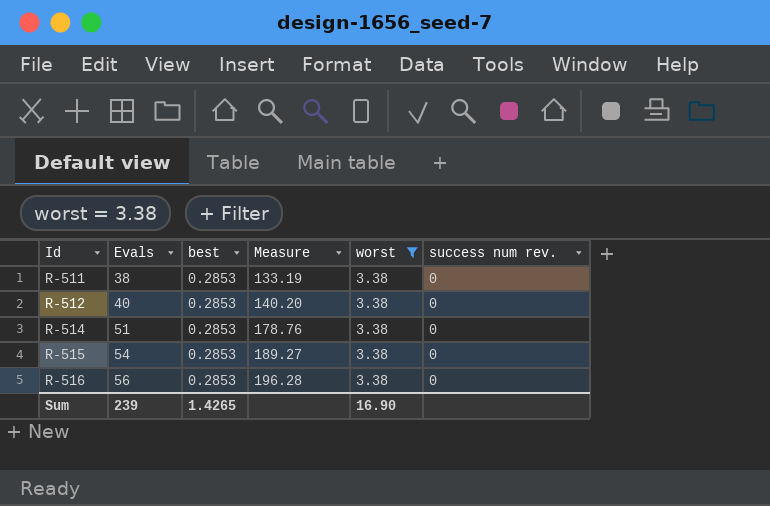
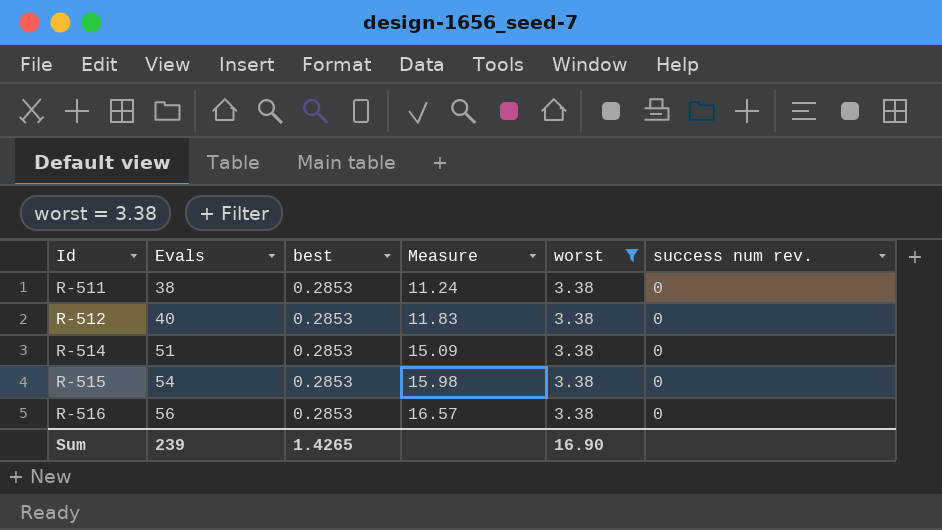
column Measure | formula: [Evals] / [best] -> [Evals] / [worst]

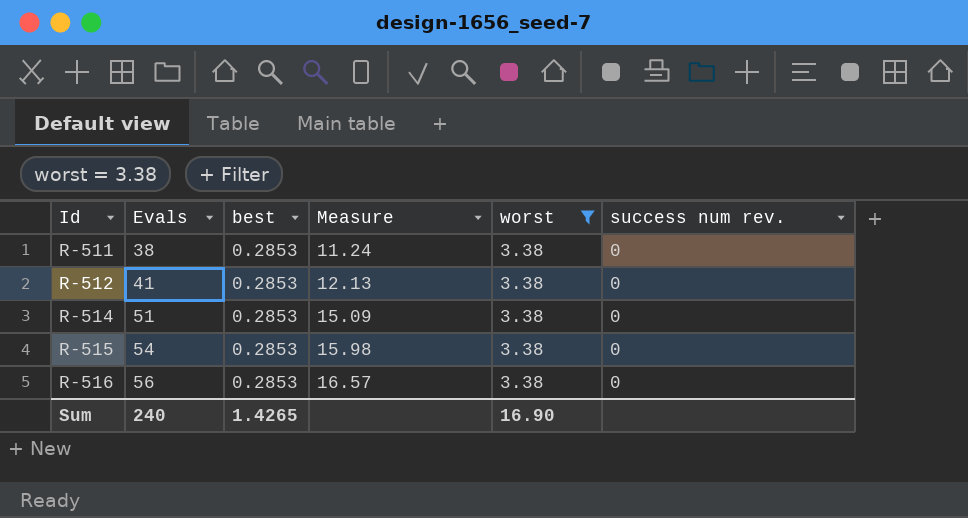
R-512 | Evals: 40 -> 41
R-512 | Measure: 11.83 -> 12.13
Sum | Evals: 239 -> 240

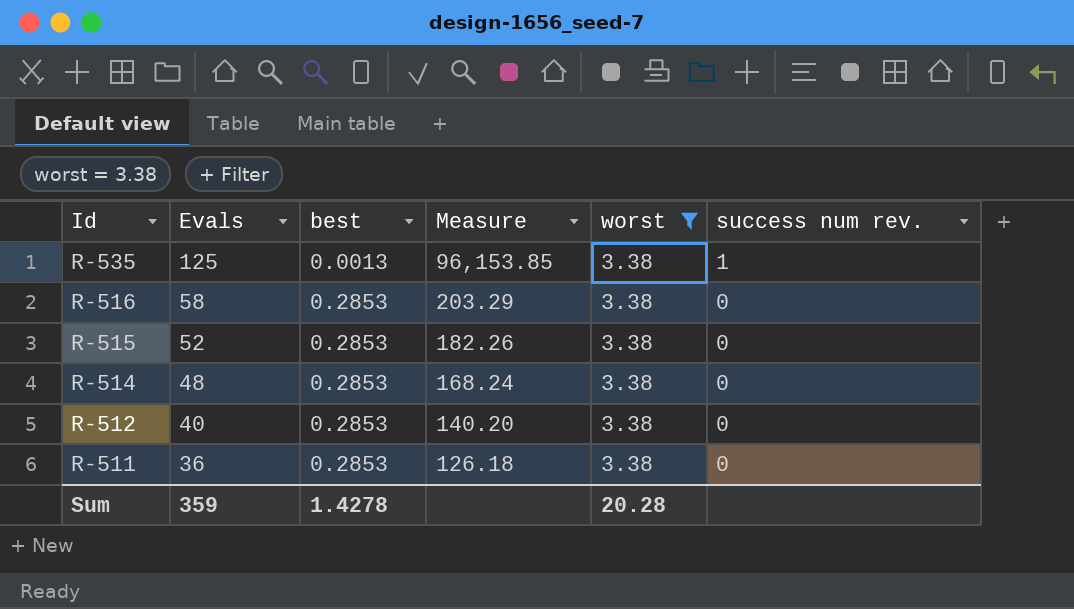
row order: Id ascending -> Id descending
column Measure | formula: [Evals] / [worst] -> [Evals] / [best]
row R-535: none -> 125 | 0.0013 | 96,153.85 | 3.38 | 1
R-516 | Evals: 56 -> 58
R-515 | Evals: 54 -> 52
R-514 | Evals: 51 -> 48
R-512 | Evals: 41 -> 40
R-511 | Evals: 38 -> 36
Sum | Evals: 240 -> 359
Sum | best: 1.4265 -> 1.4278
Sum | worst: 16.90 -> 20.28

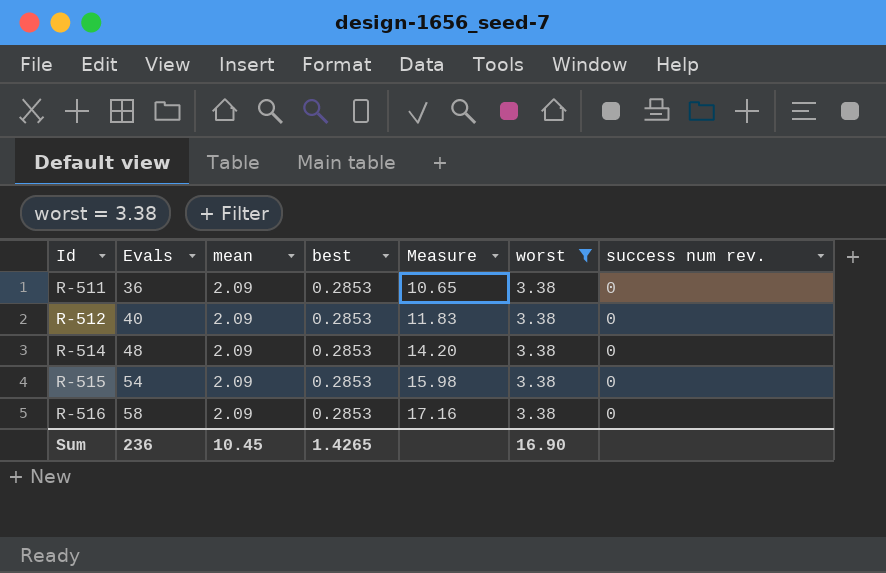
row order: Id descending -> Id ascending
column mean | position: none -> 3
column Measure | formula: [Evals] / [best] -> [Evals] / [worst]
row R-535: 125 | 0.0013 | 96,153.85 | 3.38 | 1 -> none
R-515 | Evals: 52 -> 54
Sum | Evals: 359 -> 236
Sum | best: 1.4278 -> 1.4265
Sum | worst: 20.28 -> 16.90

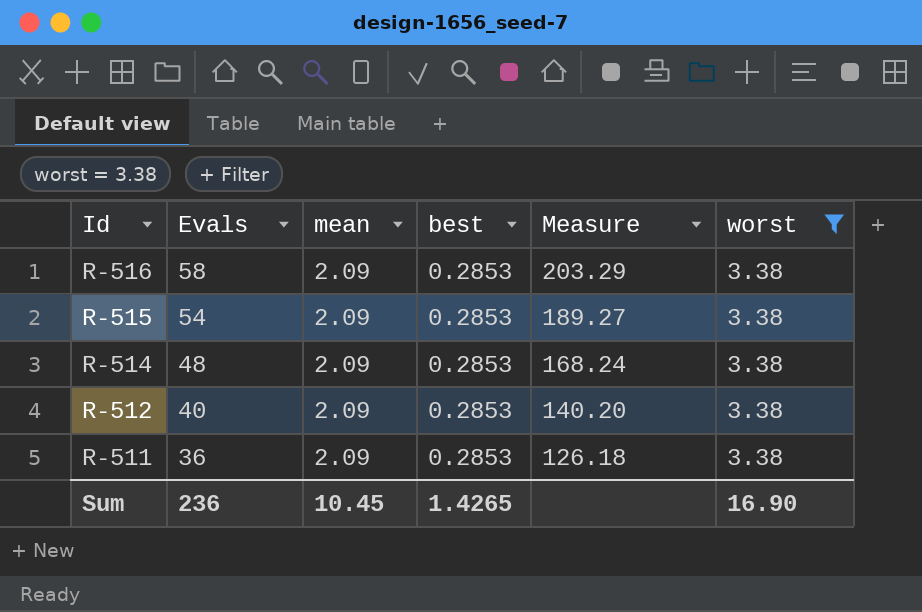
row order: Id ascending -> Id descending
column success num rev. | position: 7 -> none
column Measure | formula: [Evals] / [worst] -> [Evals] / [best]

